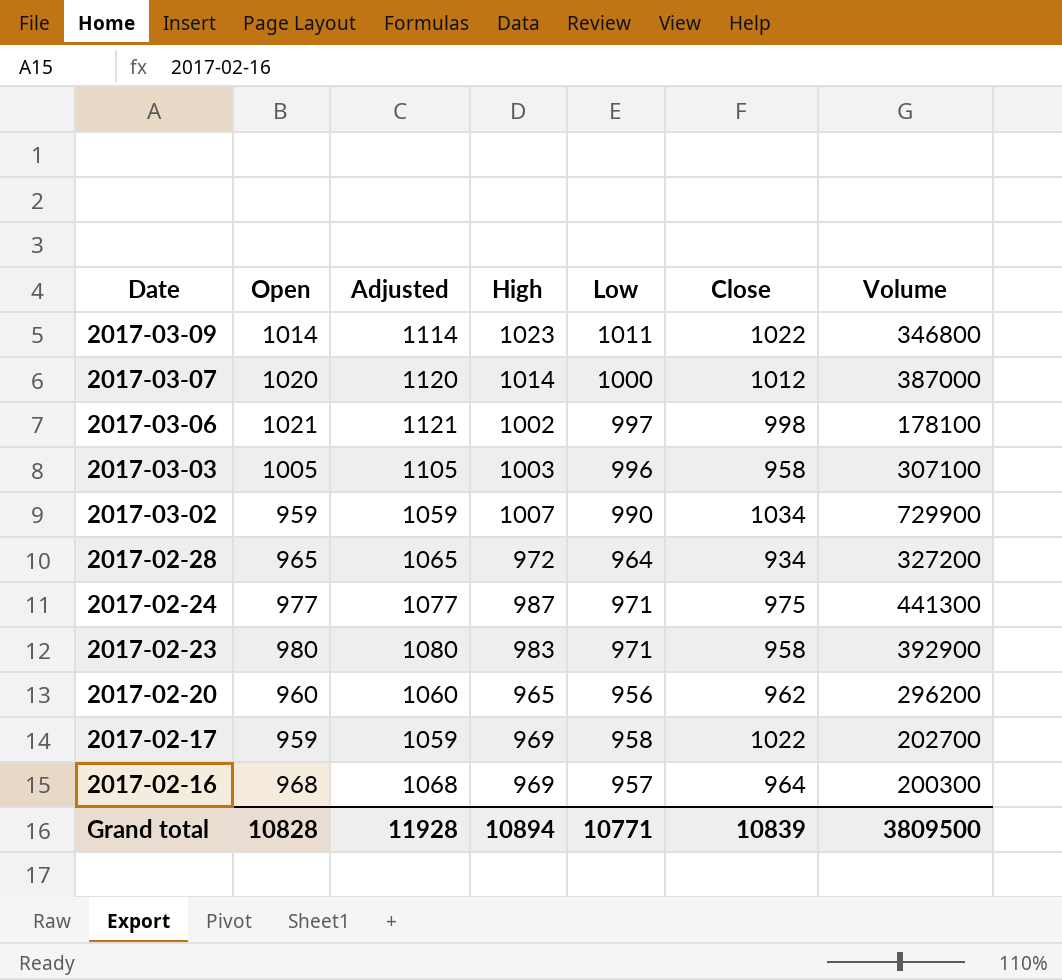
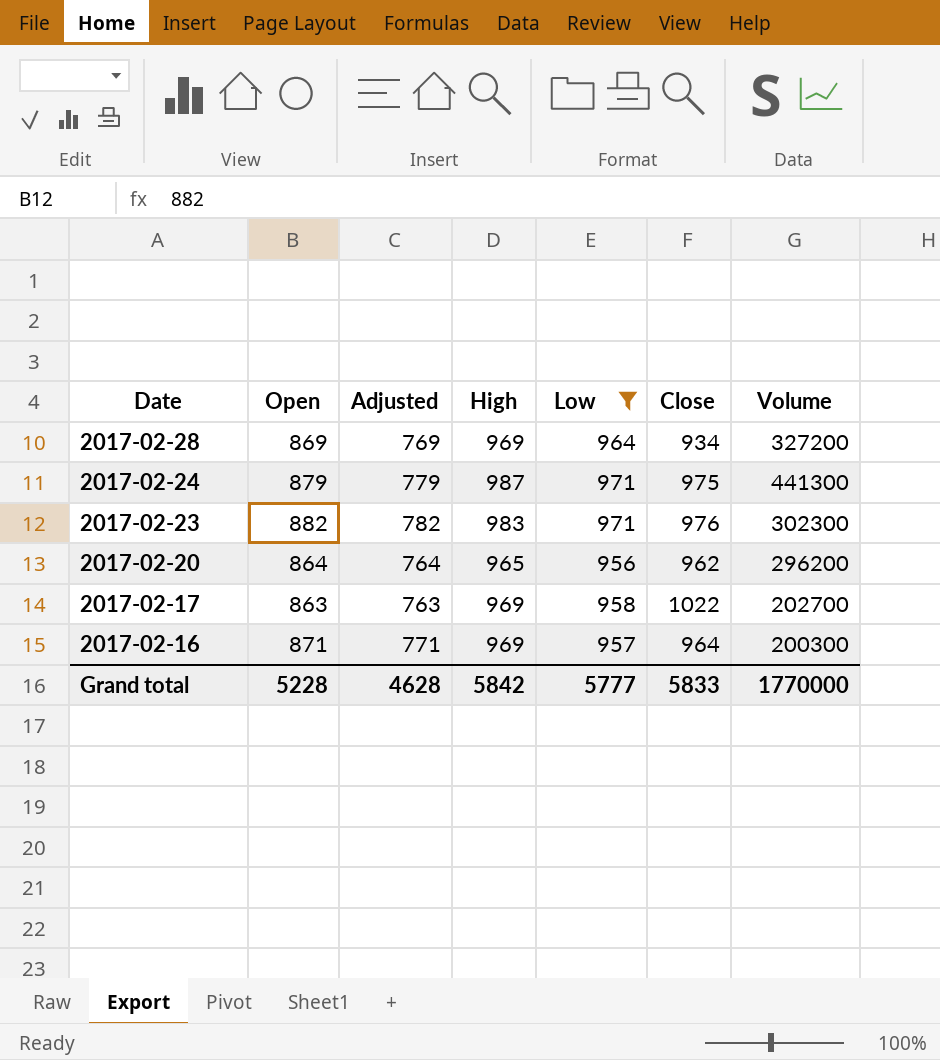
filter: none -> Low <= 971
column Adjusted | formula: [Open] + 100 -> [Open] - 100
2017-02-28 | Open: 965 -> 869
2017-02-28 | High: 972 -> 969
2017-02-24 | Open: 977 -> 879
2017-02-23 | Open: 980 -> 882
2017-02-23 | Close: 958 -> 976
2017-02-23 | Volume: 392900 -> 302300
2017-02-20 | Open: 960 -> 864
2017-02-17 | Open: 959 -> 863
2017-02-16 | Open: 968 -> 871
Grand total | Open: 10828 -> 5228
Grand total | Adjusted: 11928 -> 4628
Grand total | High: 10894 -> 5842
Grand total | Low: 10771 -> 5777
Grand total | Close: 10839 -> 5833
Grand total | Volume: 3809500 -> 1770000

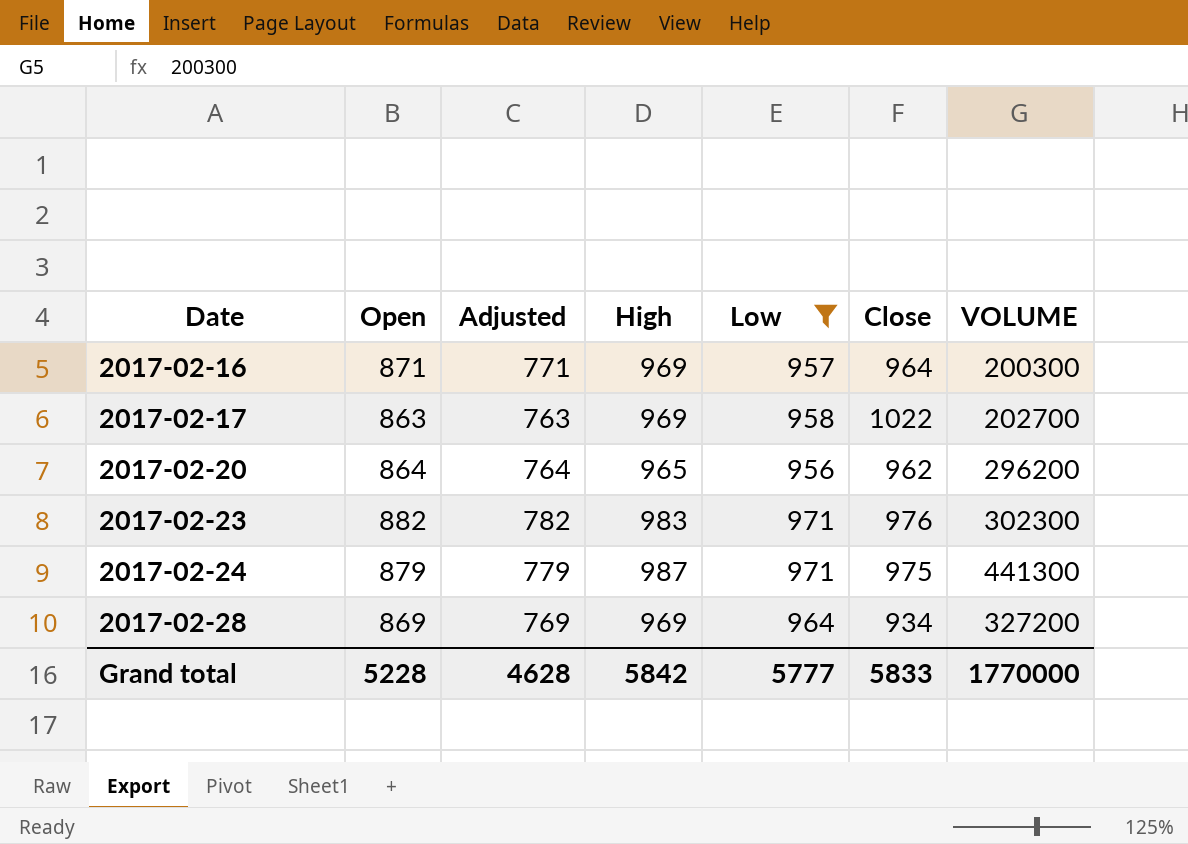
row order: Date descending -> Date ascending
column name: Volume -> VOLUME

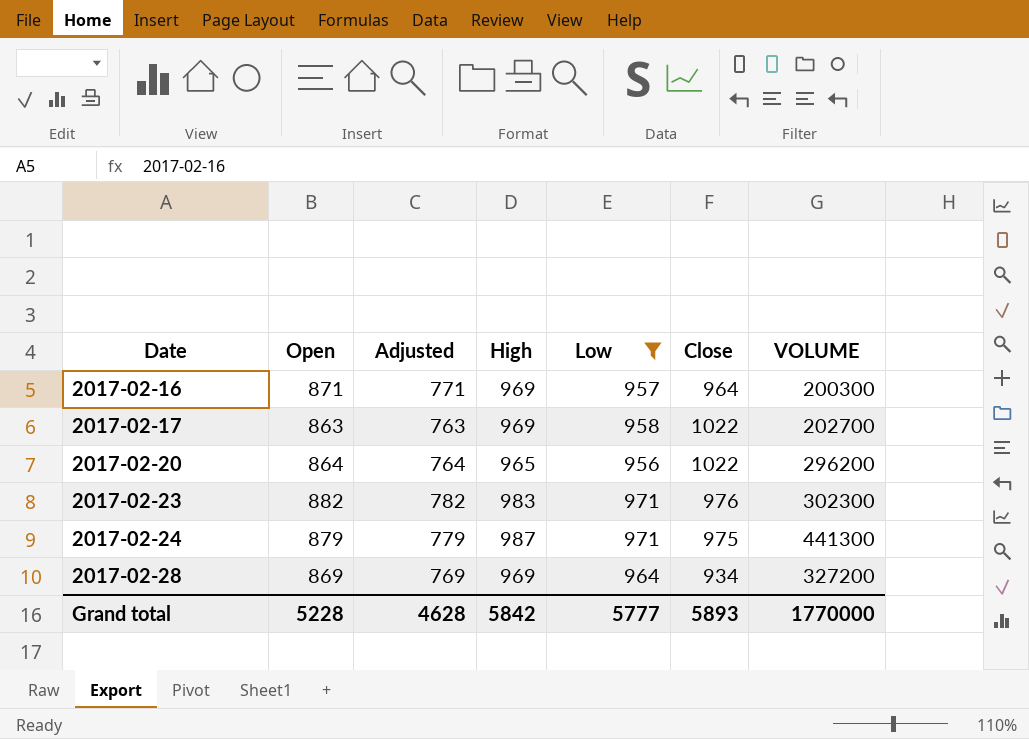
2017-02-20 | Close: 962 -> 1022
Grand total | Close: 5833 -> 5893

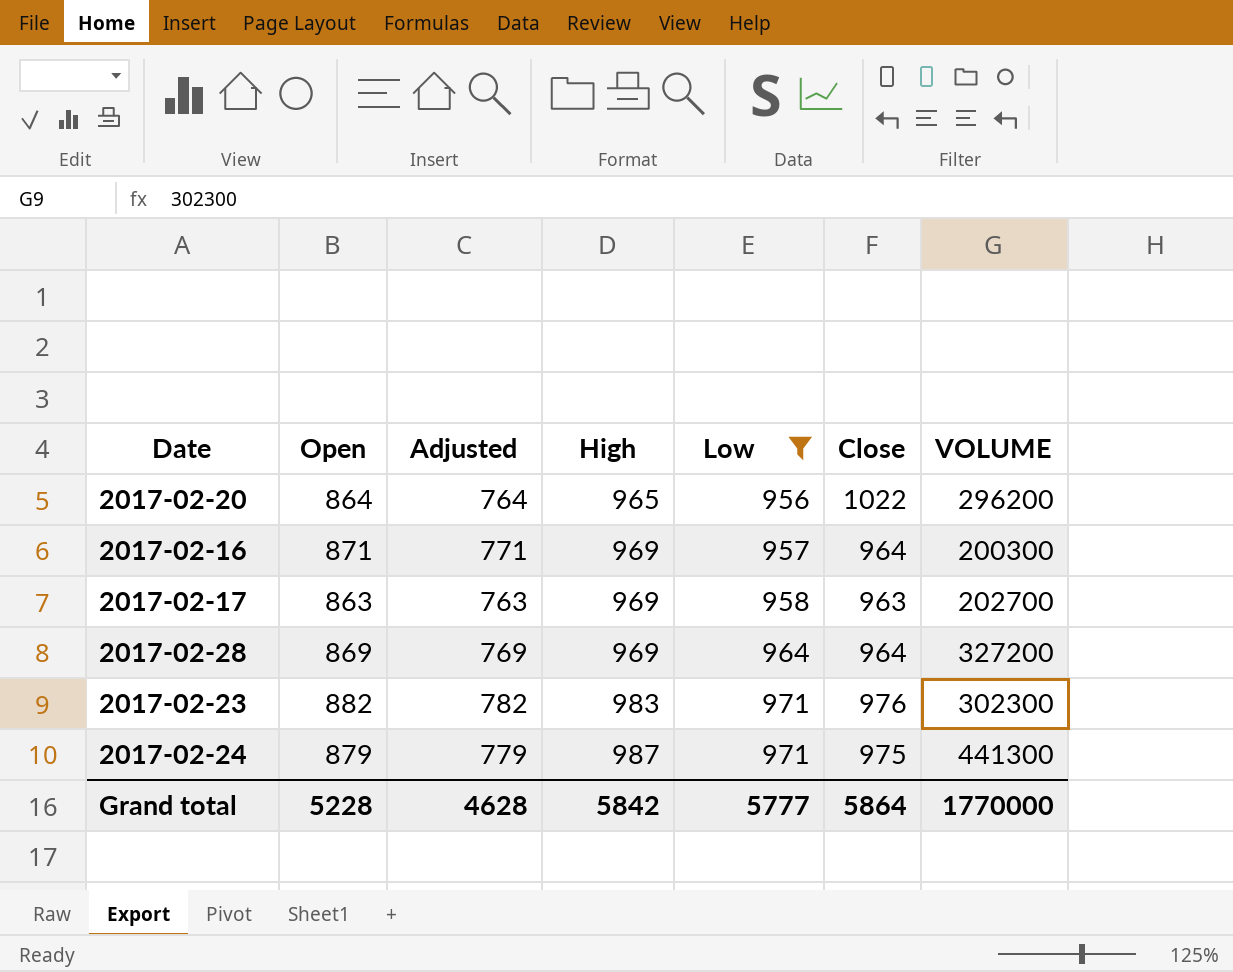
row order: Date ascending -> High ascending
2017-02-17 | Close: 1022 -> 963
2017-02-28 | Close: 934 -> 964
Grand total | Close: 5893 -> 5864

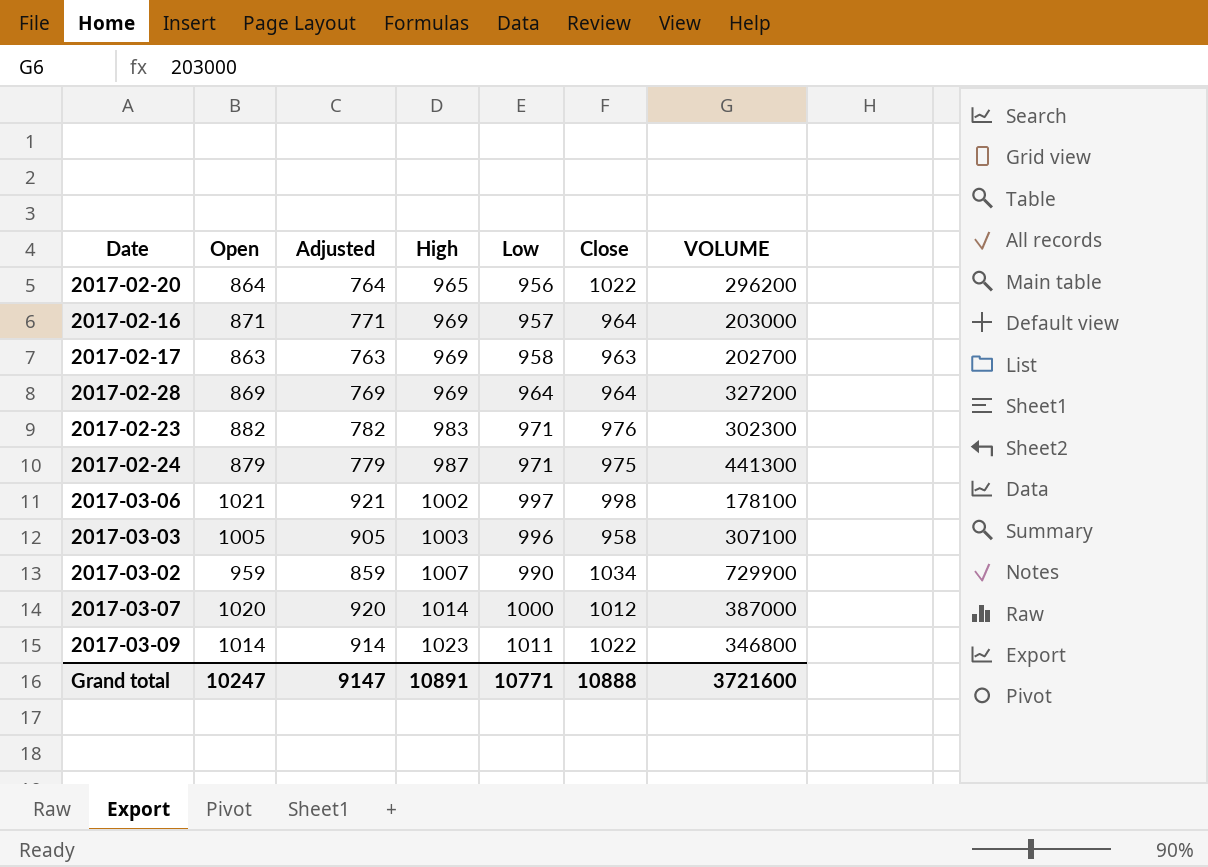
filter: Low <= 971 -> none
2017-02-16 | VOLUME: 200300 -> 203000
Grand total | Open: 5228 -> 10247
Grand total | Adjusted: 4628 -> 9147
Grand total | High: 5842 -> 10891
Grand total | Low: 5777 -> 10771
Grand total | Close: 5864 -> 10888
Grand total | VOLUME: 1770000 -> 3721600

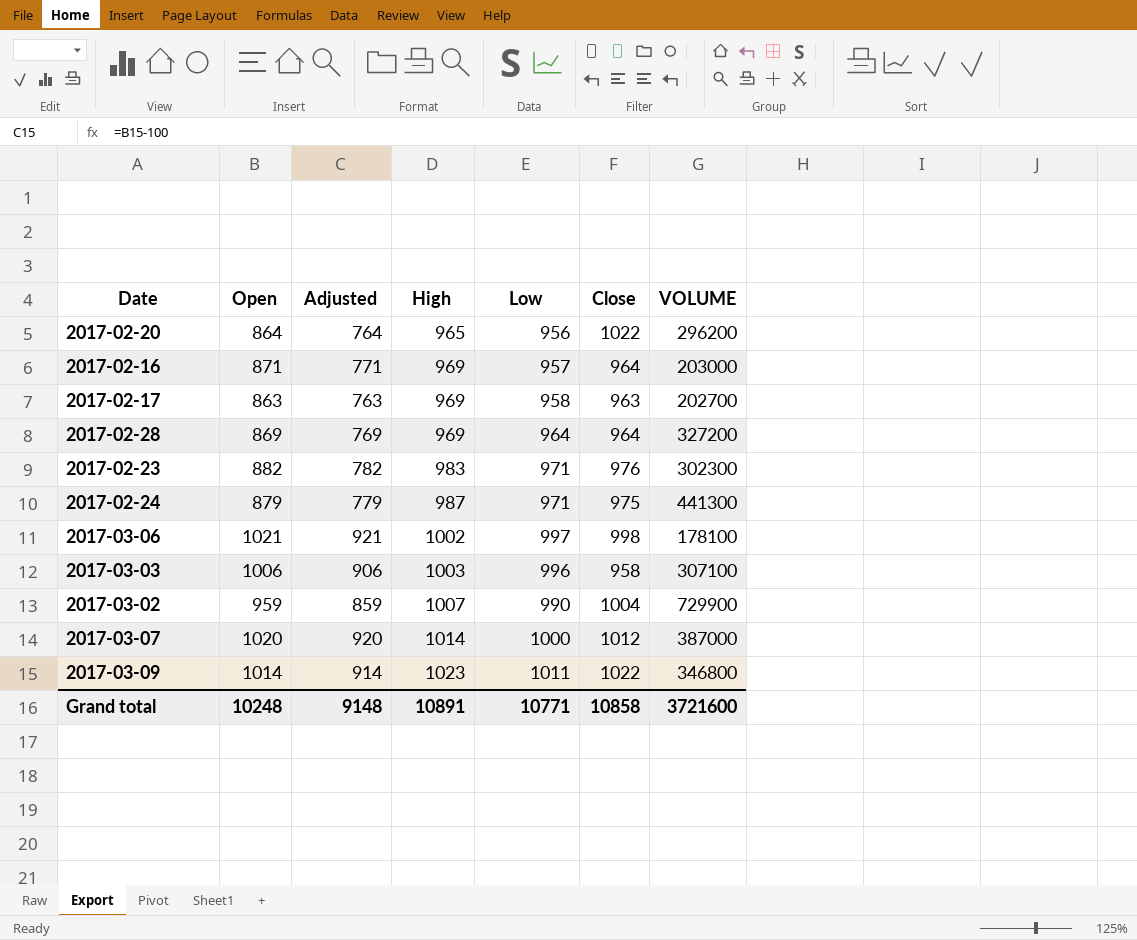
2017-03-03 | Open: 1005 -> 1006
2017-03-03 | Adjusted: 905 -> 906
2017-03-02 | Close: 1034 -> 1004
Grand total | Open: 10247 -> 10248
Grand total | Adjusted: 9147 -> 9148
Grand total | Close: 10888 -> 10858

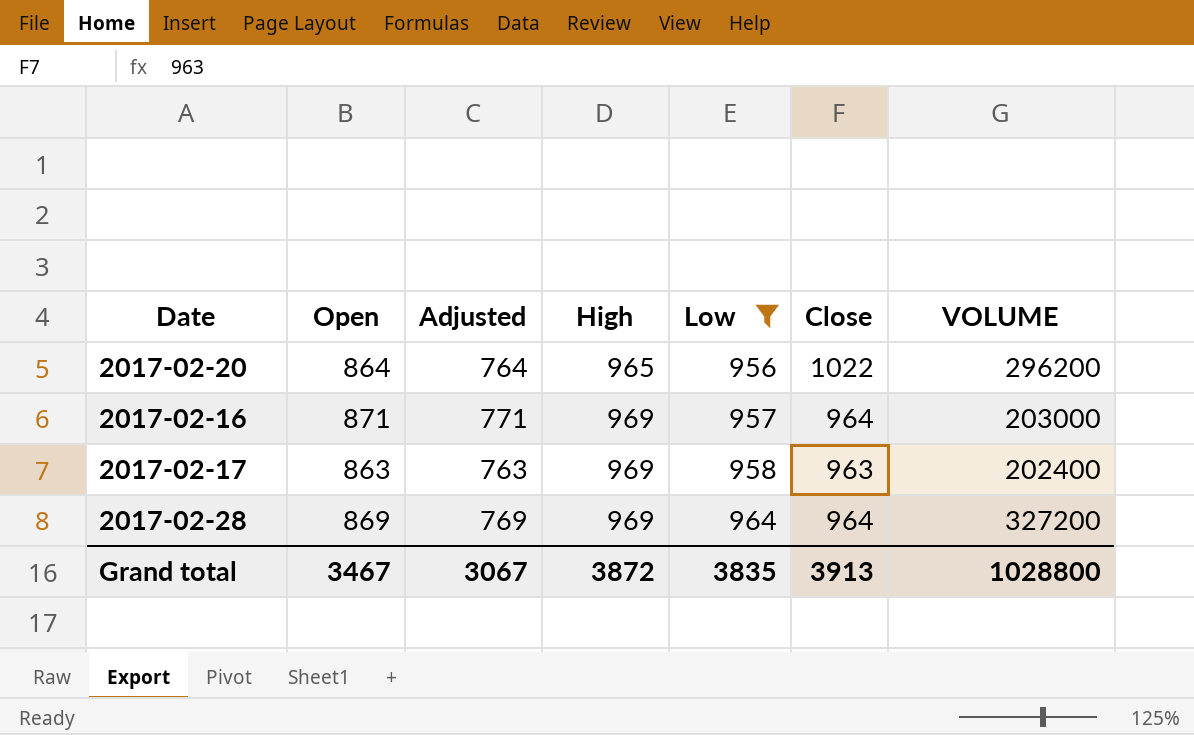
filter: none -> Low <= 964
2017-02-17 | VOLUME: 202700 -> 202400
Grand total | Open: 10248 -> 3467
Grand total | Adjusted: 9148 -> 3067
Grand total | High: 10891 -> 3872
Grand total | Low: 10771 -> 3835
Grand total | Close: 10858 -> 3913
Grand total | VOLUME: 3721600 -> 1028800

